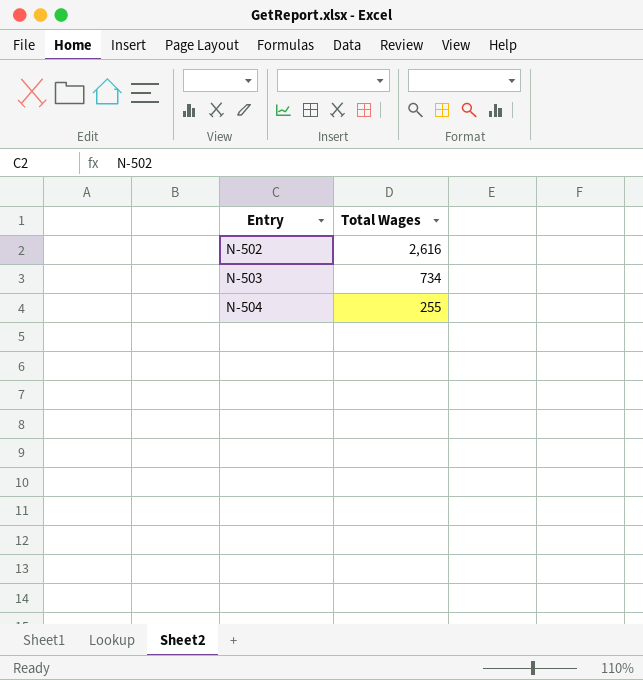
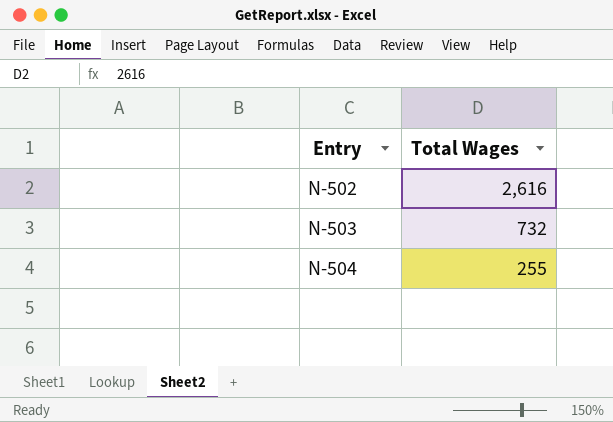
N-503 | Total Wages: 734 -> 732

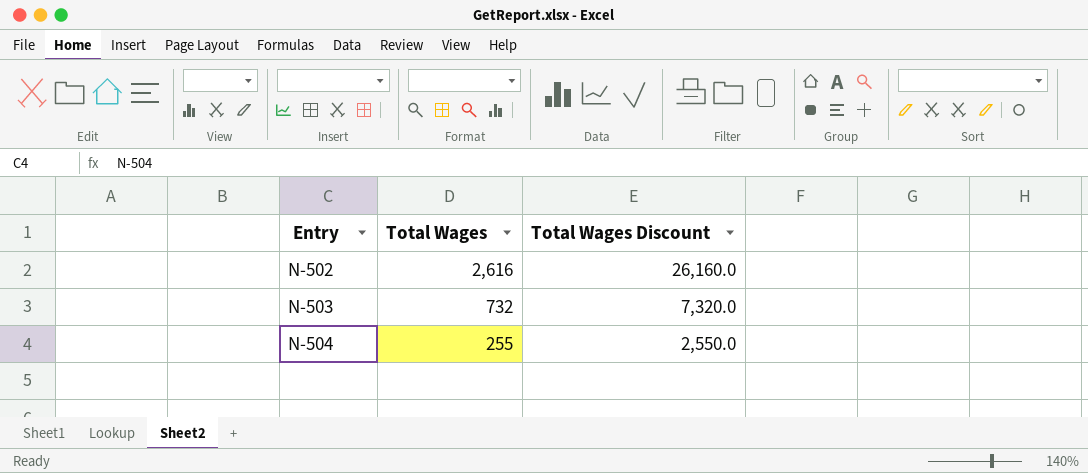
column Total Wages Discount | formula: none -> [Total Wages] * 10

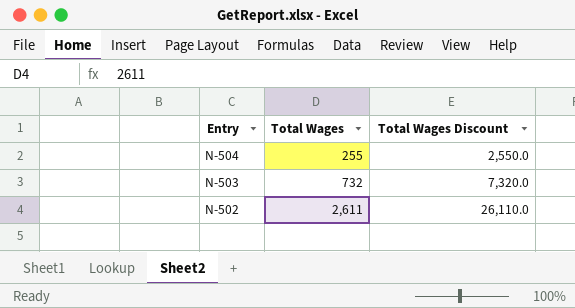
row order: Entry ascending -> Entry descending
N-502 | Total Wages: 2,616 -> 2,611
N-502 | Total Wages Discount: 26,160.0 -> 26,110.0

